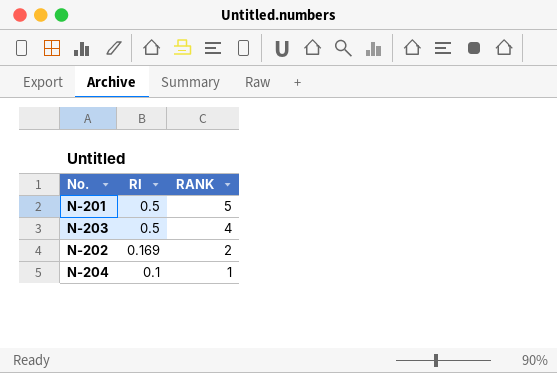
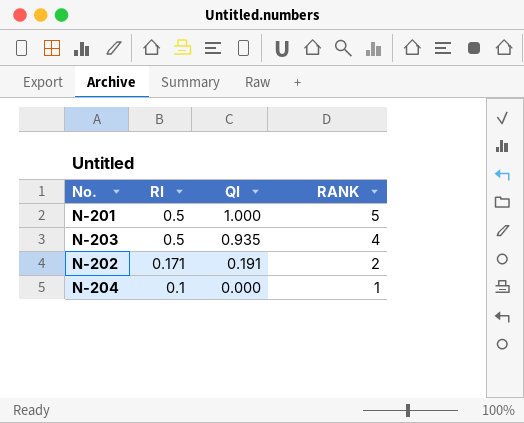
column QI | position: none -> 3
N-202 | RI: 0.169 -> 0.171

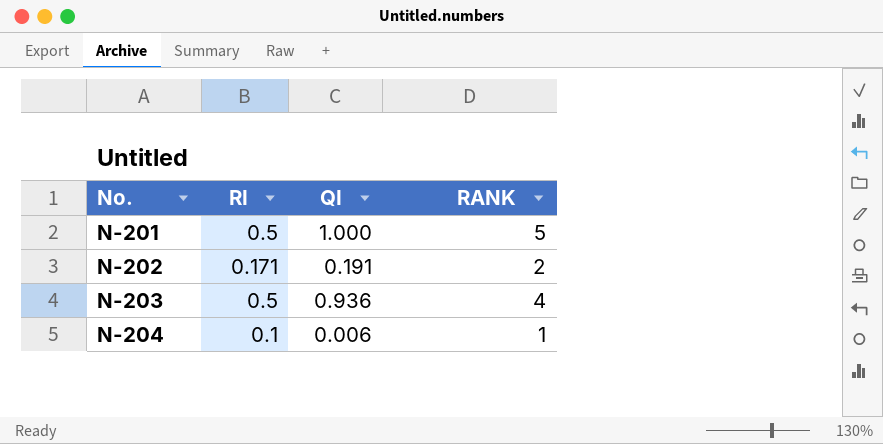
row order: RI descending -> No. ascending
N-203 | QI: 0.935 -> 0.936
N-204 | QI: 0.000 -> 0.006

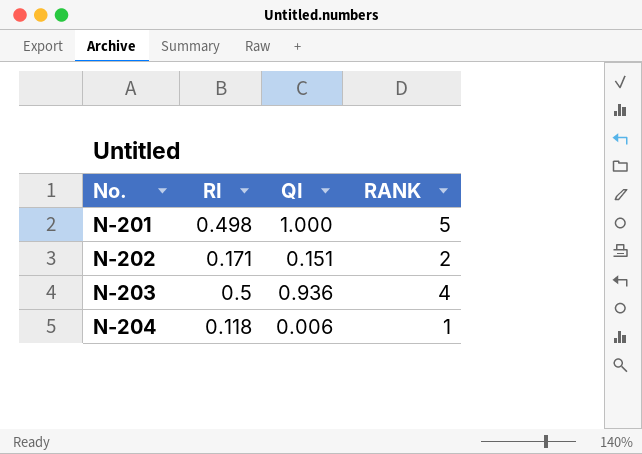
N-201 | RI: 0.5 -> 0.498
N-202 | QI: 0.191 -> 0.151
N-204 | RI: 0.1 -> 0.118

